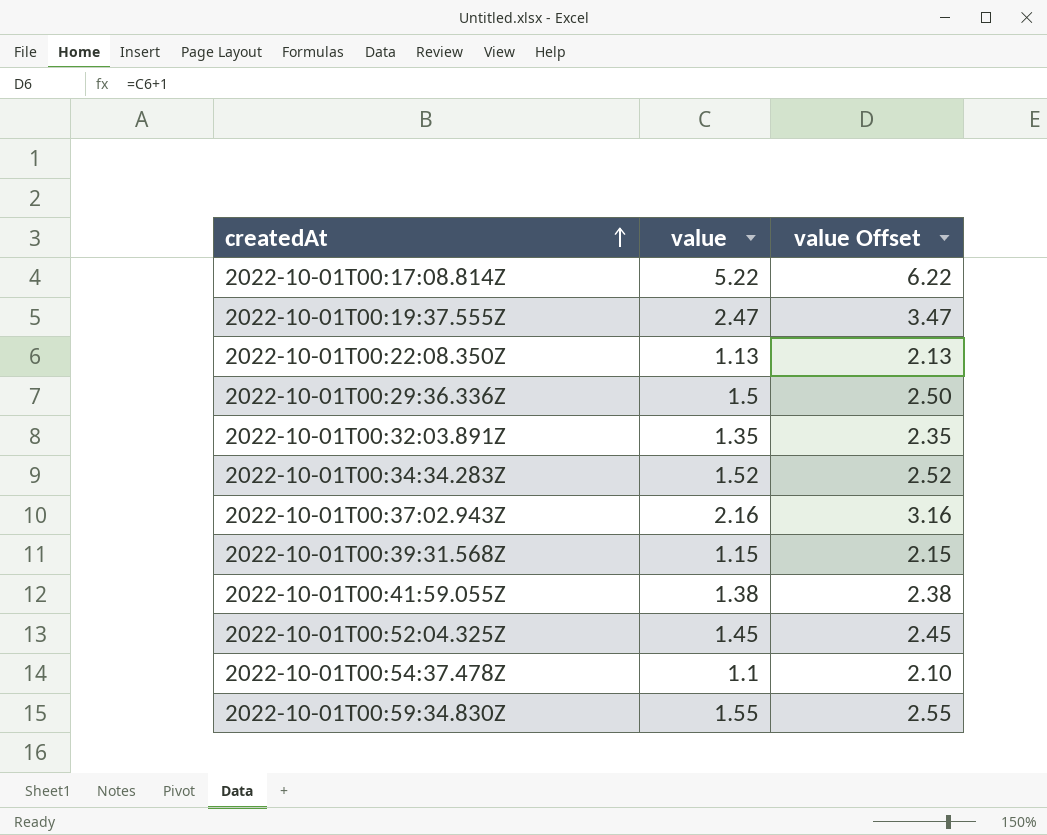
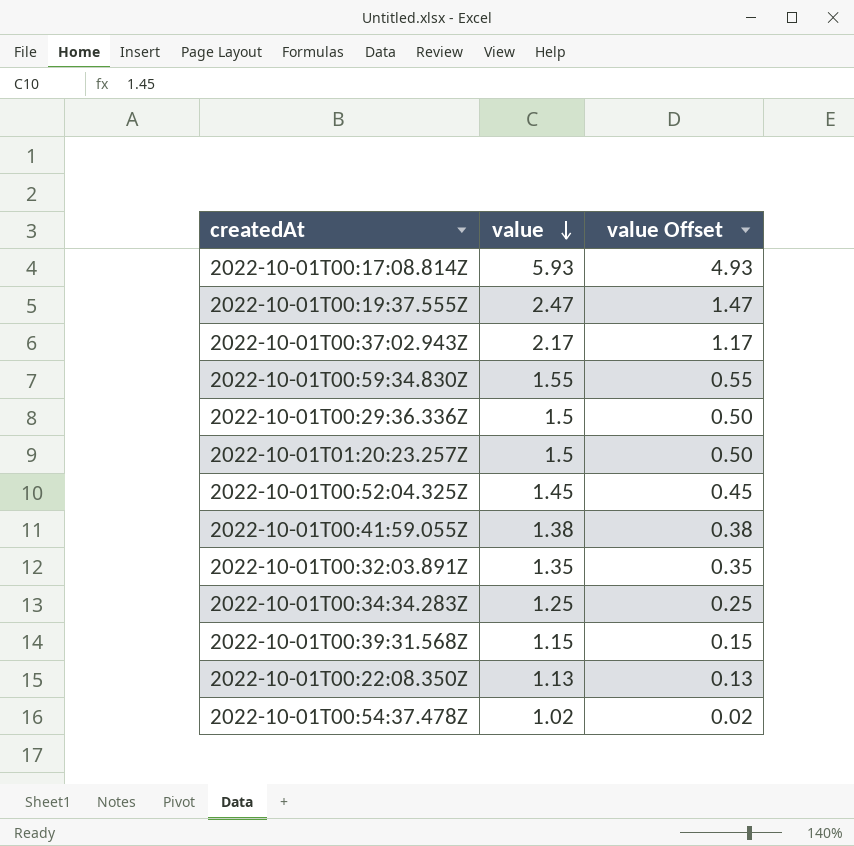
row order: createdAt ascending -> value descending
column value Offset | formula: [value] + 1 -> [value] - 1
2022-10-01T00:17:08.814Z | value: 5.22 -> 5.93
2022-10-01T00:37:02.943Z | value: 2.16 -> 2.17
row 2022-10-01T01:20:23.257Z: none -> 1.5 | 0.50
2022-10-01T00:34:34.283Z | value: 1.52 -> 1.25
2022-10-01T00:54:37.478Z | value: 1.1 -> 1.02

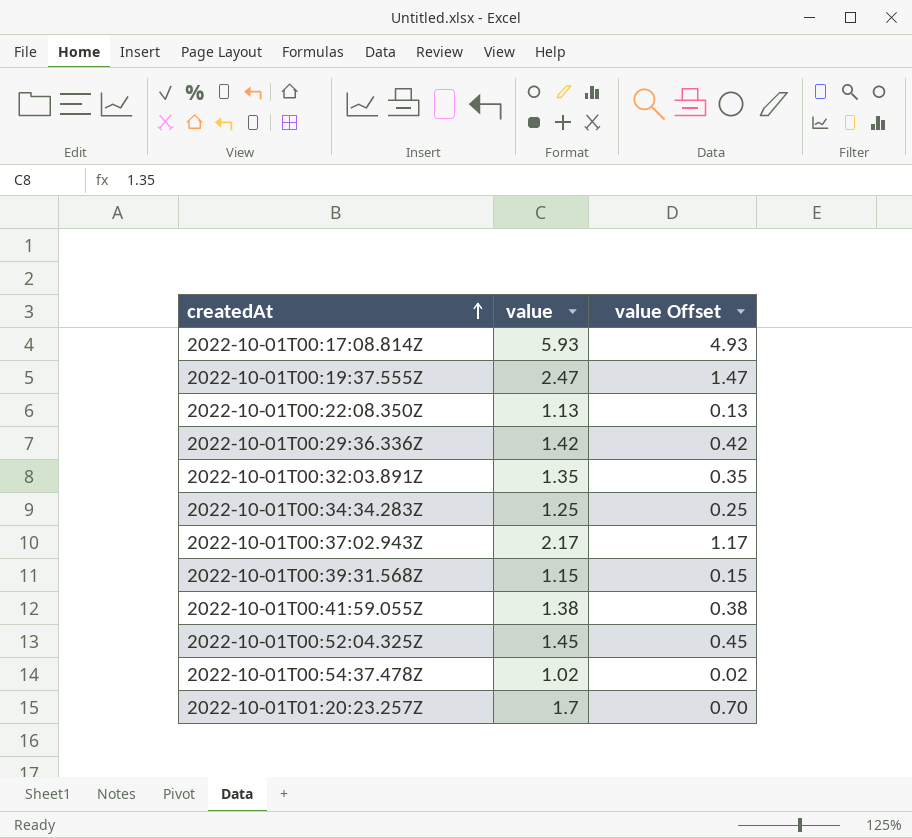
row order: value descending -> createdAt ascending
row 2022-10-01T00:59:34.830Z: 1.55 | 0.55 -> none
2022-10-01T00:29:36.336Z | value: 1.5 -> 1.42
2022-10-01T00:29:36.336Z | value Offset: 0.50 -> 0.42
2022-10-01T01:20:23.257Z | value: 1.5 -> 1.7
2022-10-01T01:20:23.257Z | value Offset: 0.50 -> 0.70

